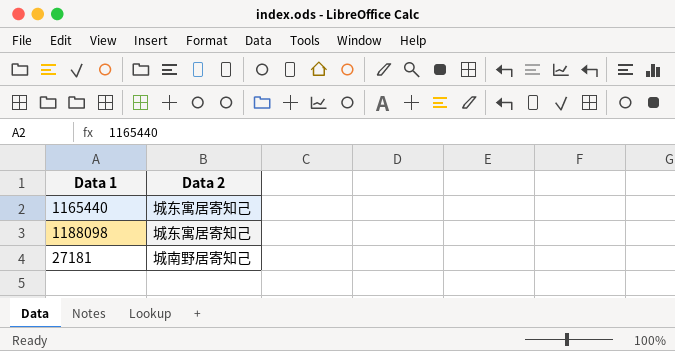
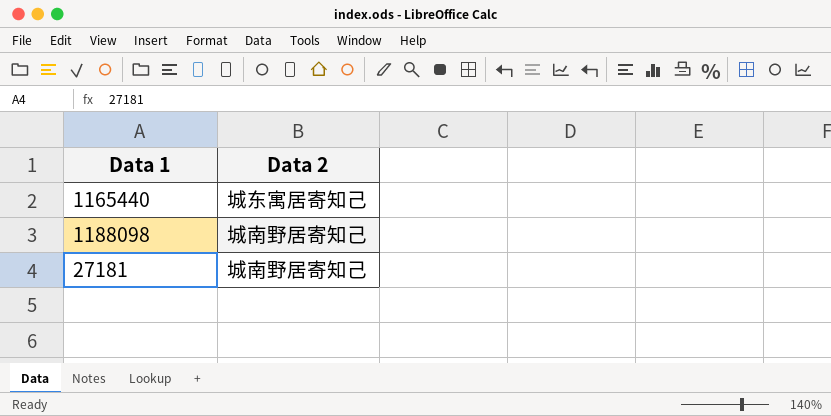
1188098 | Data 2: 城东寓居寄知己 -> 城南野居寄知己

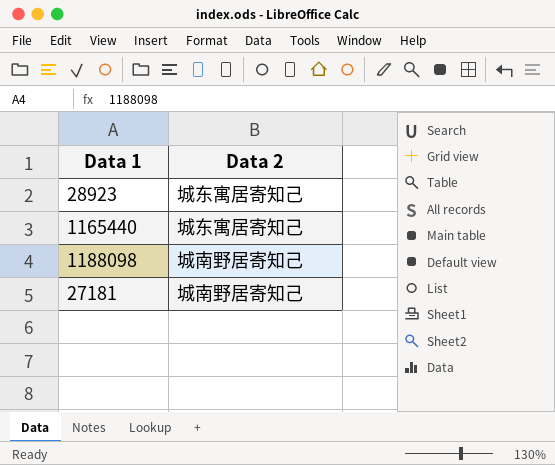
row 28923: none -> 城东寓居寄知己

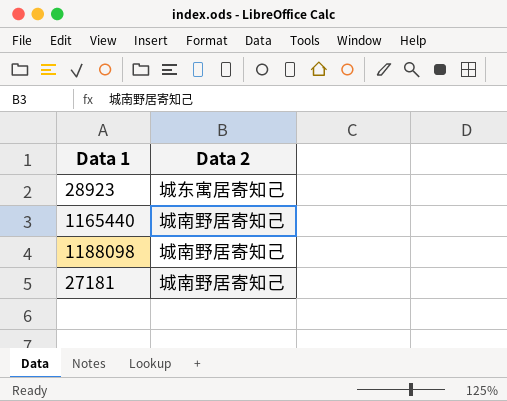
1165440 | Data 2: 城东寓居寄知己 -> 城南野居寄知己

